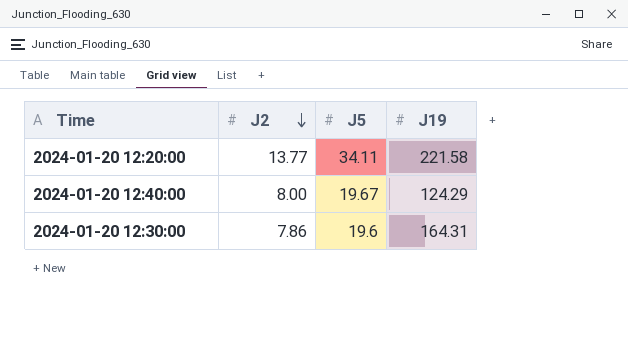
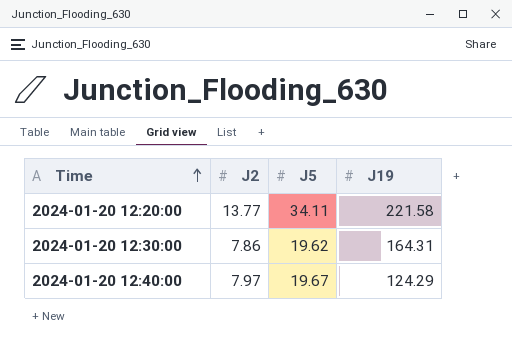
row order: J2 descending -> Time ascending
2024-01-20 12:30:00 | J5: 19.6 -> 19.62
2024-01-20 12:40:00 | J2: 8.00 -> 7.97

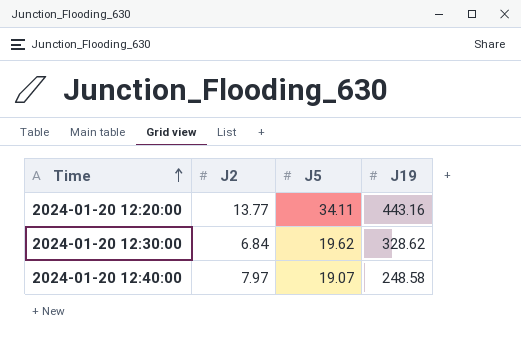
2024-01-20 12:20:00 | J19: 221.58 -> 443.16
2024-01-20 12:30:00 | J2: 7.86 -> 6.84
2024-01-20 12:30:00 | J19: 164.31 -> 328.62
2024-01-20 12:40:00 | J5: 19.67 -> 19.07
2024-01-20 12:40:00 | J19: 124.29 -> 248.58

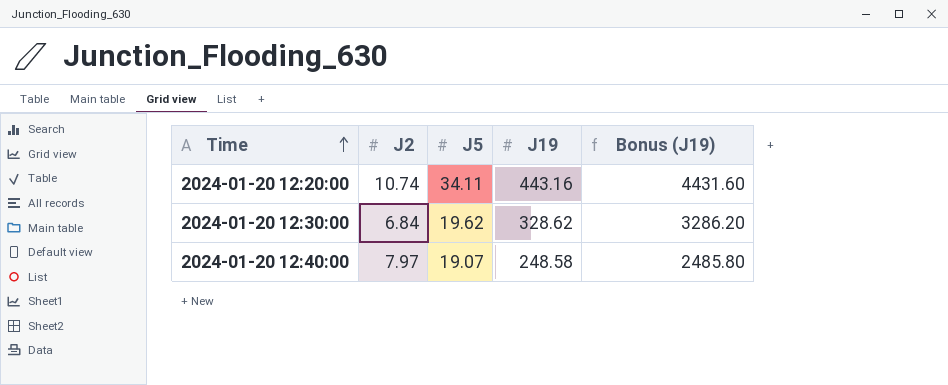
column Bonus (J19) | formula: none -> [J19] * 10
2024-01-20 12:20:00 | J2: 13.77 -> 10.74

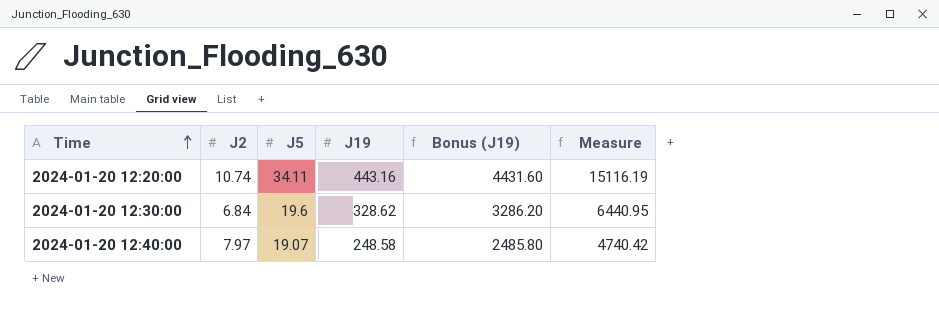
column Measure | formula: none -> [J5] * [J19]
2024-01-20 12:30:00 | J5: 19.62 -> 19.6

